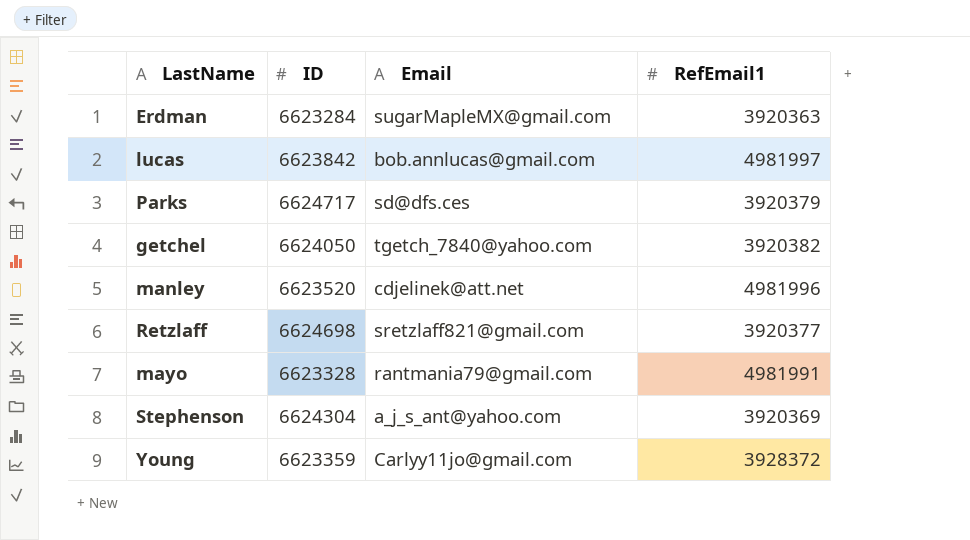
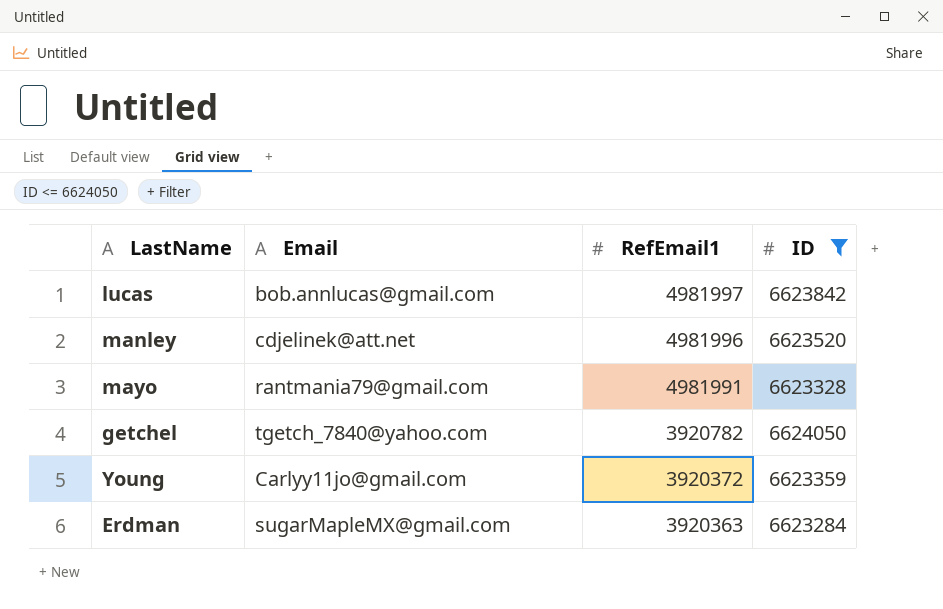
filter: none -> ID <= 6624050
row order: none -> RefEmail1 descending
column ID | position: 2 -> 4
getchel | RefEmail1: 3920382 -> 3920782
Young | RefEmail1: 3928372 -> 3920372

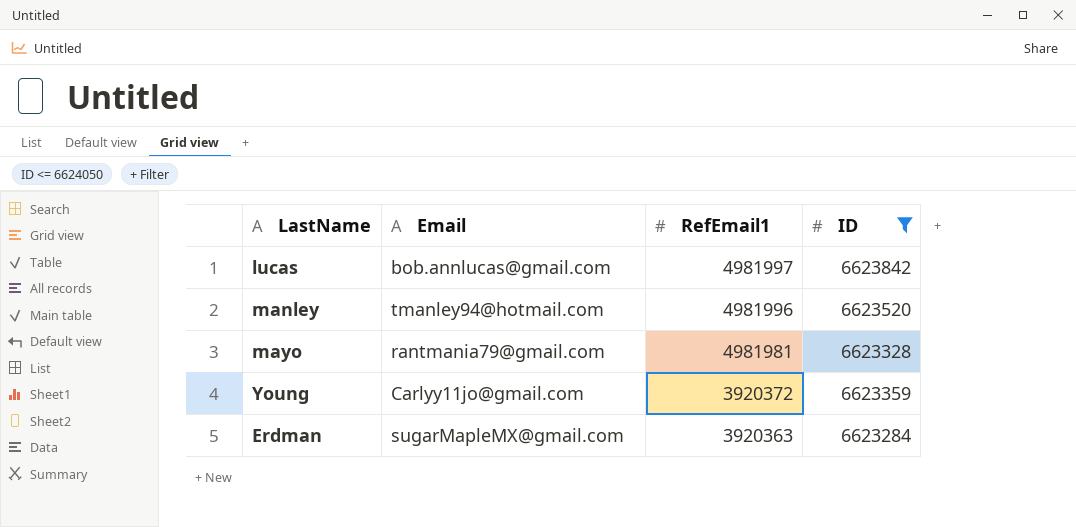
row getchel: tgetch_7840@yahoo.com | 3920782 | 6624050 -> none
manley | Email: cdjelinek@att.net -> tmanley94@hotmail.com
mayo | RefEmail1: 4981991 -> 4981981

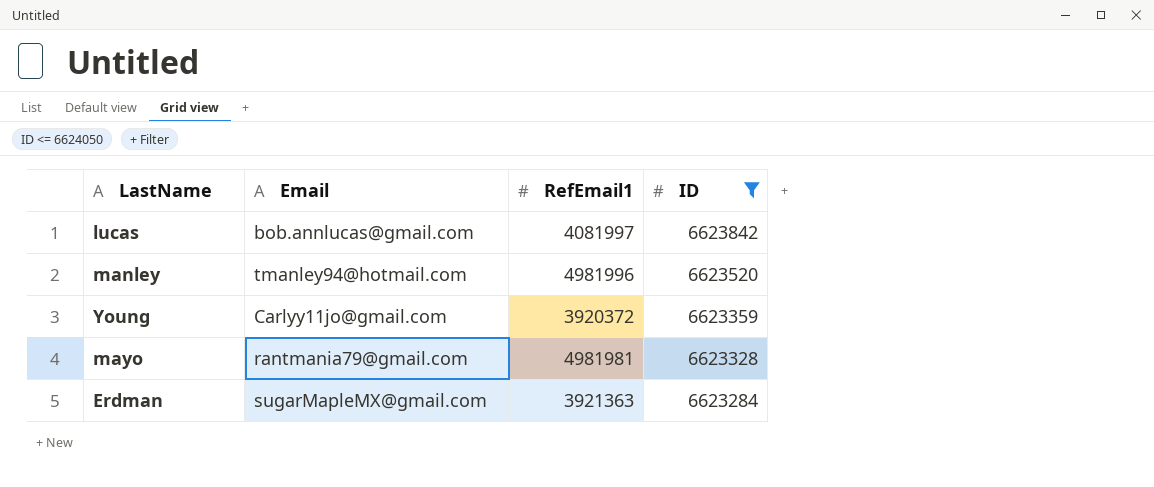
row order: RefEmail1 descending -> ID descending
lucas | RefEmail1: 4981997 -> 4081997
Erdman | RefEmail1: 3920363 -> 3921363

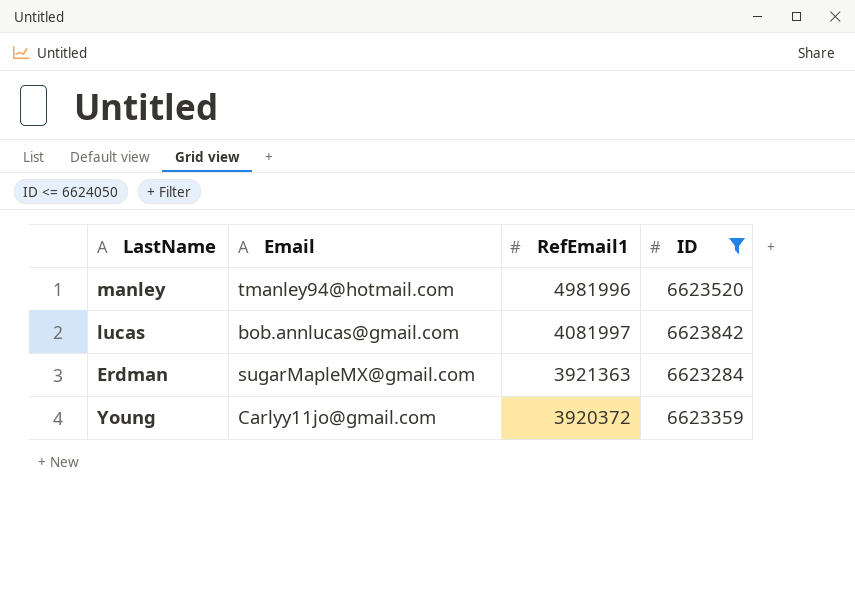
row order: ID descending -> RefEmail1 descending
row mayo: rantmania79@gmail.com | 4981981 | 6623328 -> none

